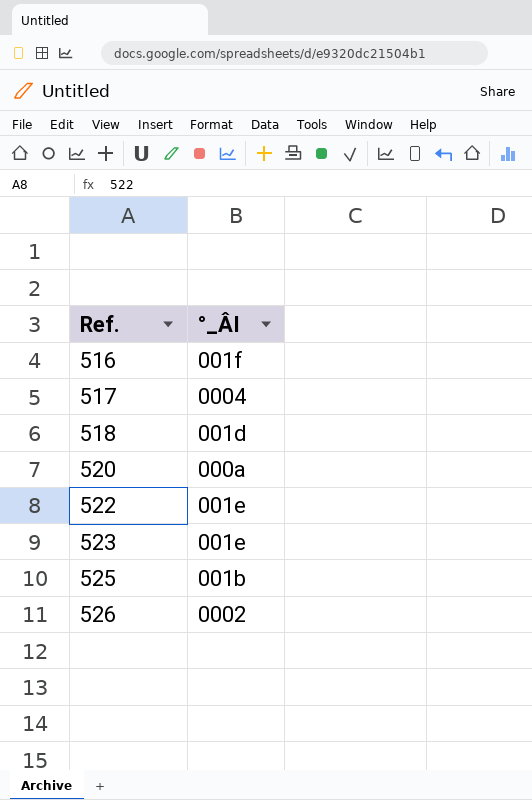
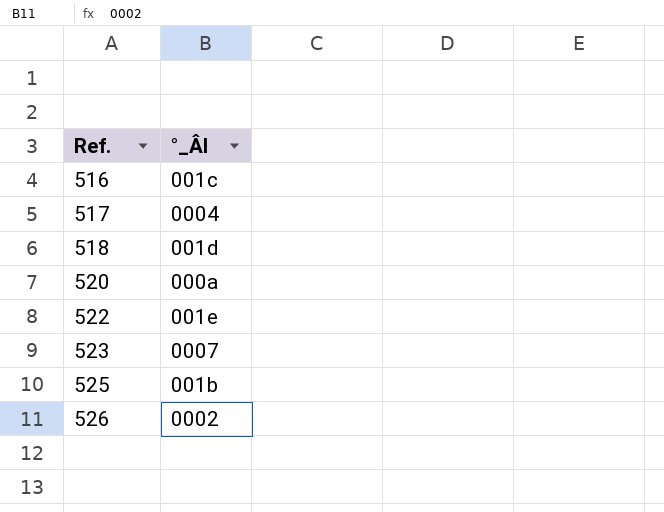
516 | °_ÂI: 001f -> 001c
523 | °_ÂI: 001e -> 0007

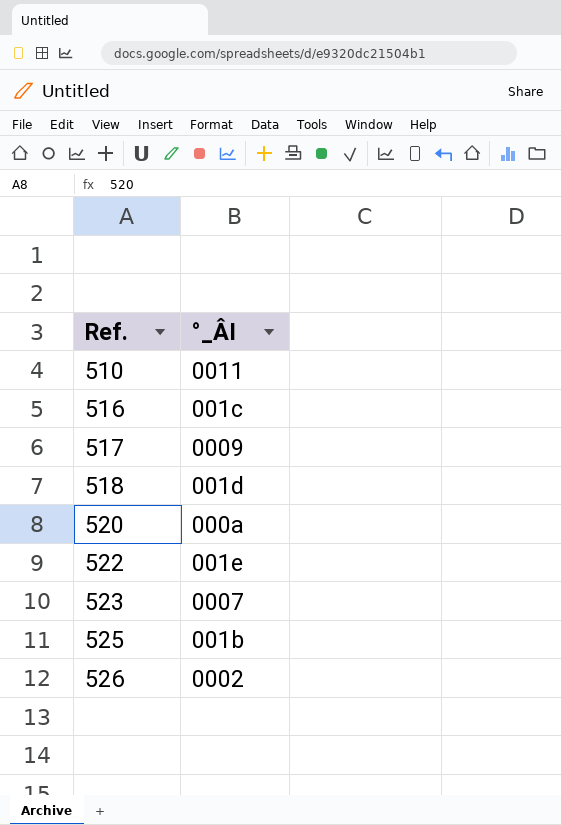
row 510: none -> 0011
517 | °_ÂI: 0004 -> 0009

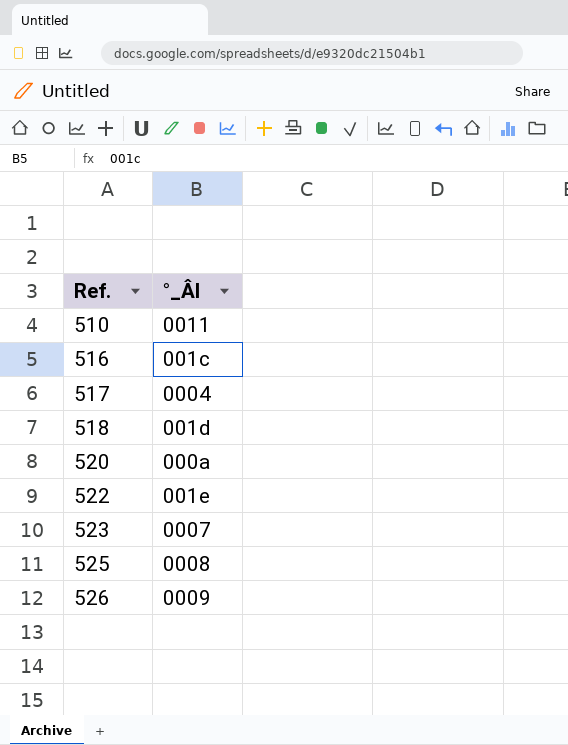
517 | °_ÂI: 0009 -> 0004
525 | °_ÂI: 001b -> 0008
526 | °_ÂI: 0002 -> 0009

